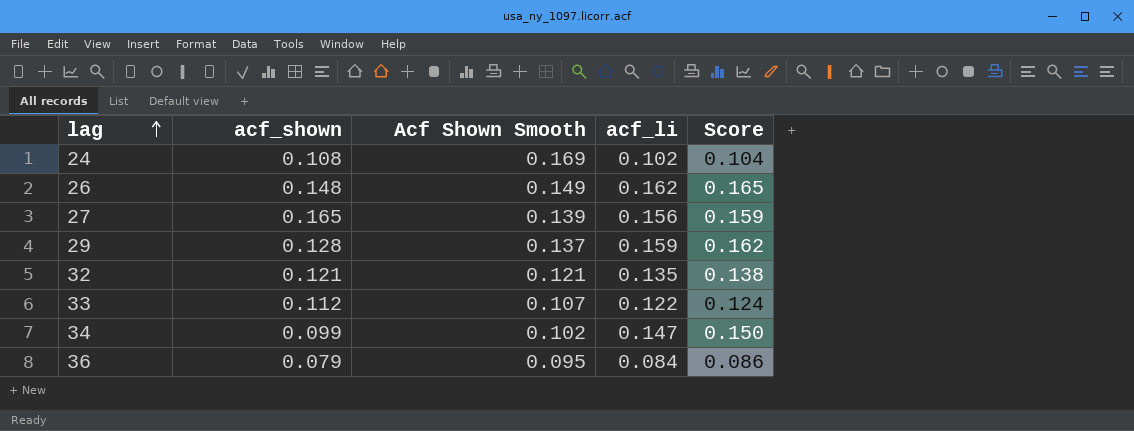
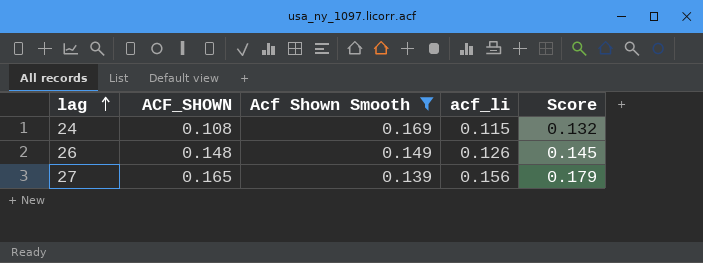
filter: none -> Acf Shown Smooth >= 0.139
column name: acf_shown -> ACF_SHOWN
column Score | formula: [acf_li] * 1.02 -> [acf_li] * 1.15
24 | acf_li: 0.102 -> 0.115
26 | acf_li: 0.162 -> 0.126

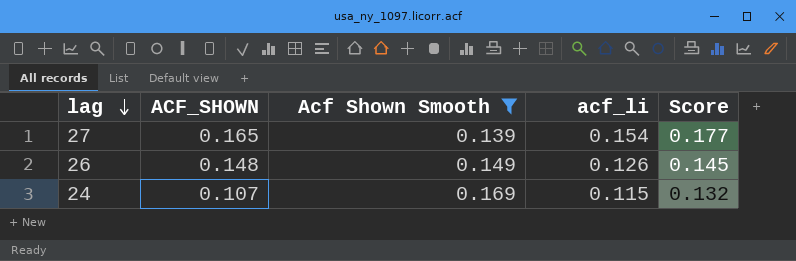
row order: lag ascending -> lag descending
27 | acf_li: 0.156 -> 0.154
27 | Score: 0.179 -> 0.177
24 | ACF_SHOWN: 0.108 -> 0.107

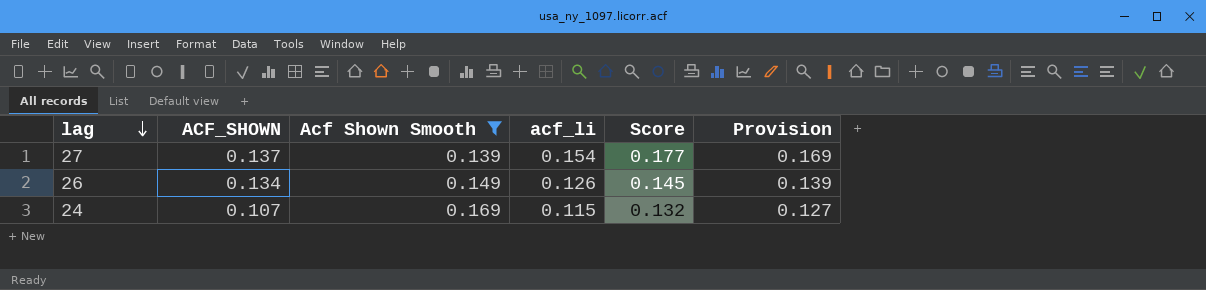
column Provision | formula: none -> [acf_li] * 1.1
27 | ACF_SHOWN: 0.165 -> 0.137
26 | ACF_SHOWN: 0.148 -> 0.134

